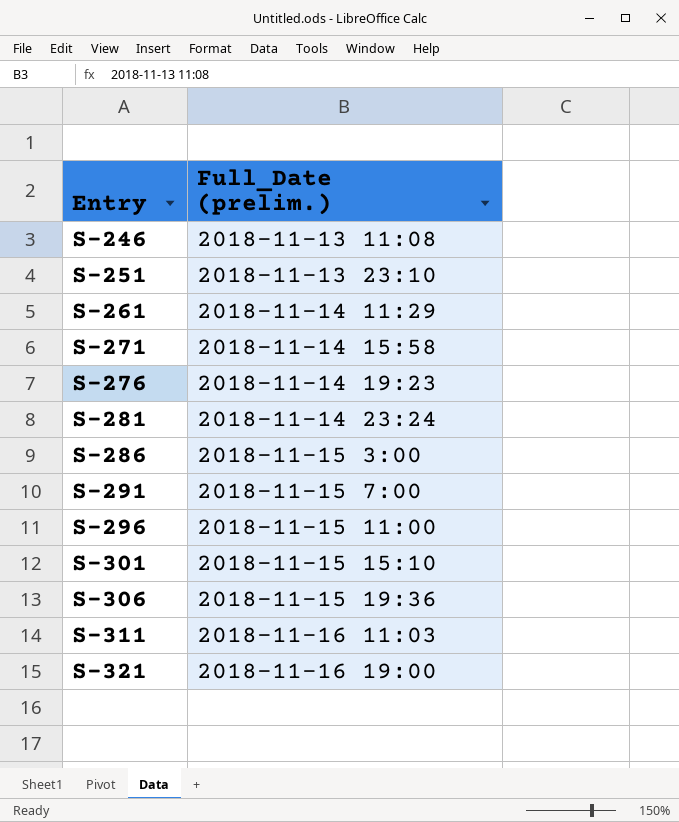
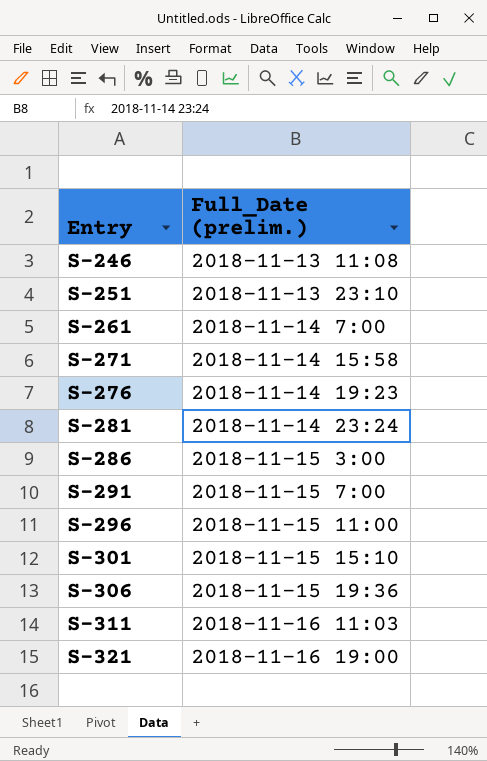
S-261 | Full_Date (prelim.): 2018-11-14 11:29 -> 2018-11-14 7:00

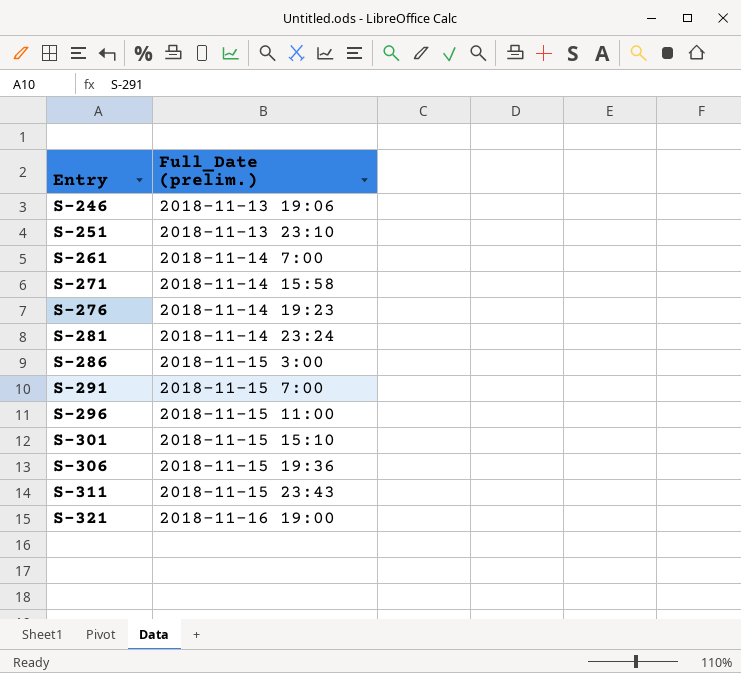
S-246 | Full_Date (prelim.): 2018-11-13 11:08 -> 2018-11-13 19:06
S-311 | Full_Date (prelim.): 2018-11-16 11:03 -> 2018-11-15 23:43

